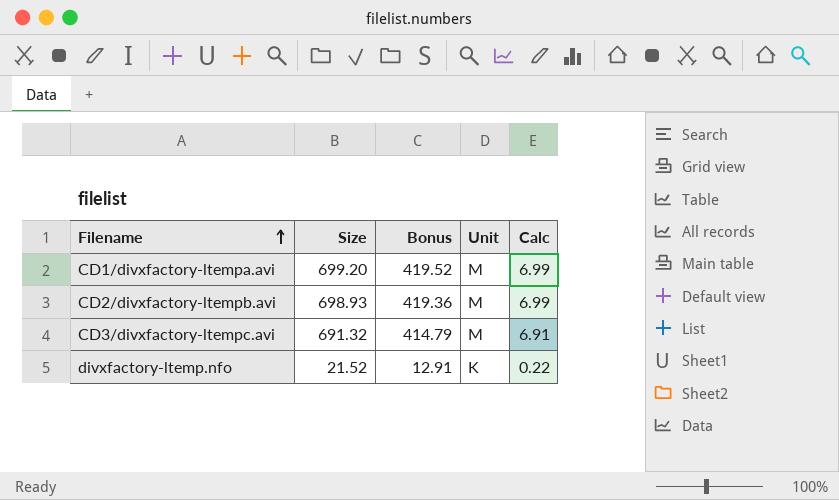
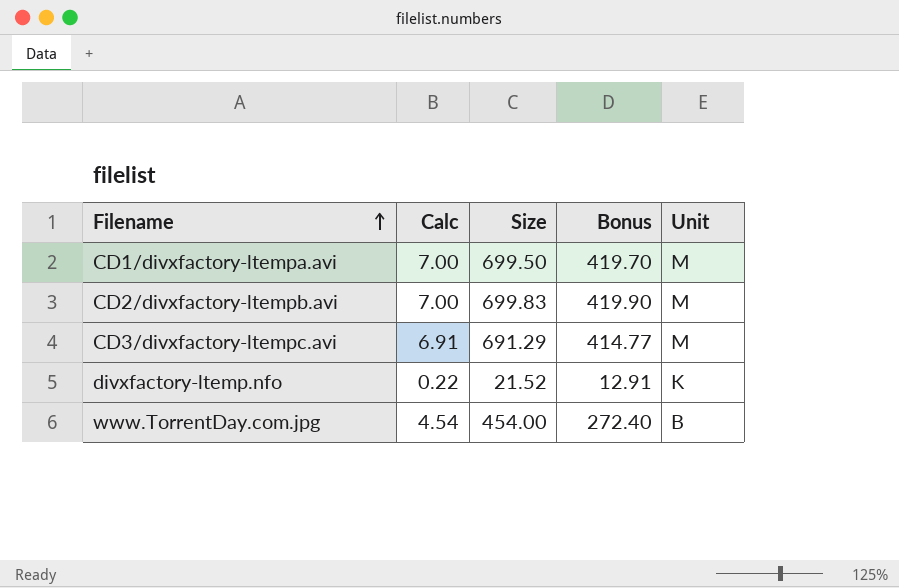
column Calc | position: 5 -> 2
CD1/divxfactory-ltempa.avi | Calc: 6.99 -> 7.00
CD1/divxfactory-ltempa.avi | Size: 699.20 -> 699.50
CD1/divxfactory-ltempa.avi | Bonus: 419.52 -> 419.70
CD2/divxfactory-ltempb.avi | Calc: 6.99 -> 7.00
CD2/divxfactory-ltempb.avi | Size: 698.93 -> 699.83
CD2/divxfactory-ltempb.avi | Bonus: 419.36 -> 419.90
CD3/divxfactory-ltempc.avi | Size: 691.32 -> 691.29
CD3/divxfactory-ltempc.avi | Bonus: 414.79 -> 414.77
row www.TorrentDay.com.jpg: none -> 4.54 | 454.00 | 272.40 | B

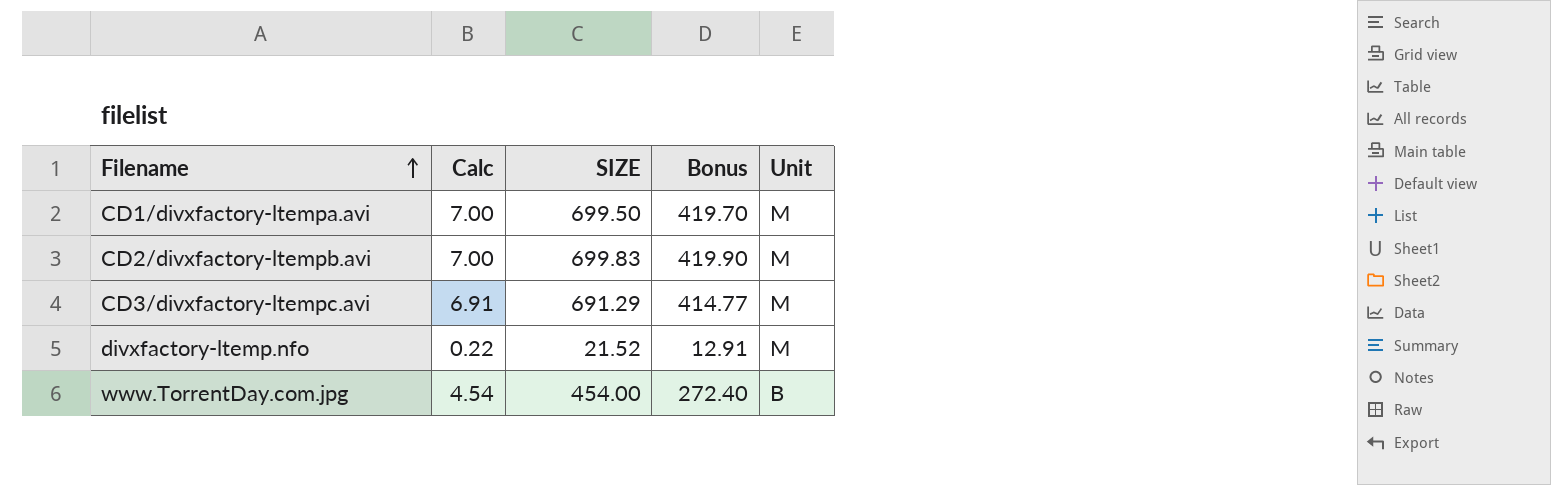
column name: Size -> SIZE
divxfactory-ltemp.nfo | Unit: K -> M

